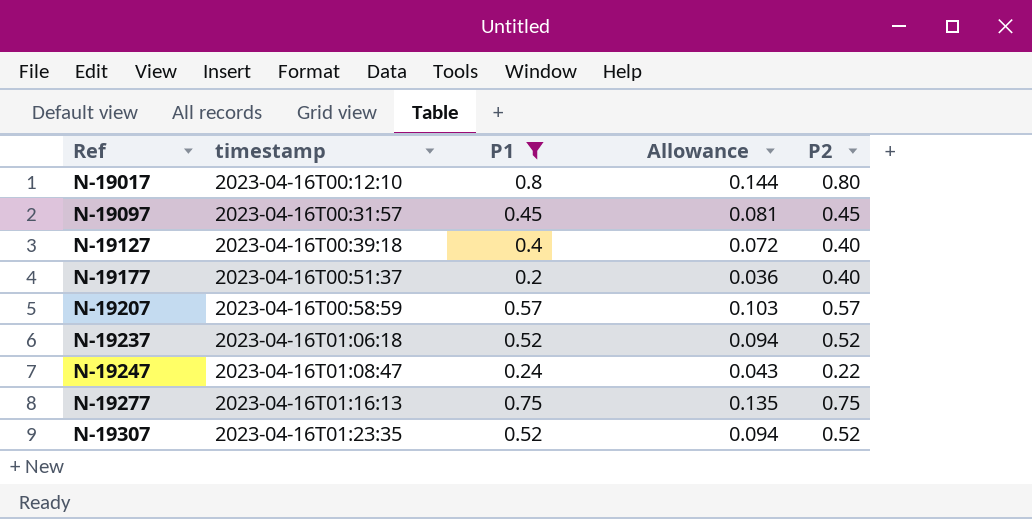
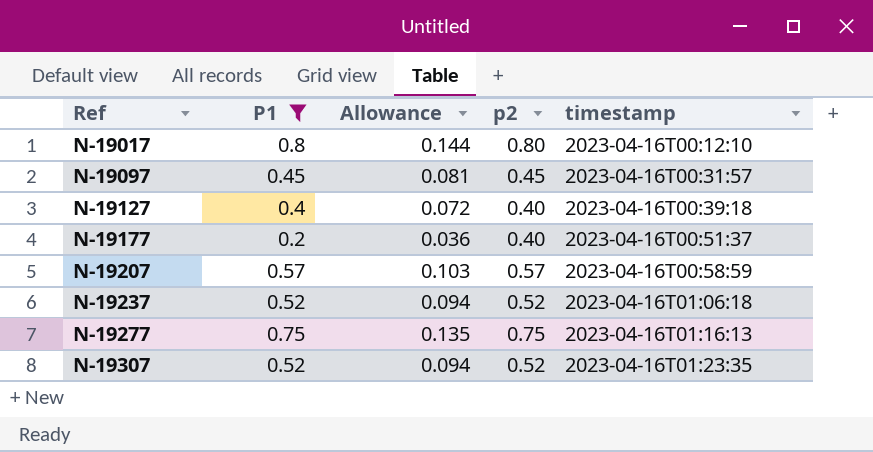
column name: P2 -> p2
column timestamp | position: 2 -> 5
row N-19247: 2023-04-16T01:08:47 | 0.24 | 0.043 | 0.22 -> none

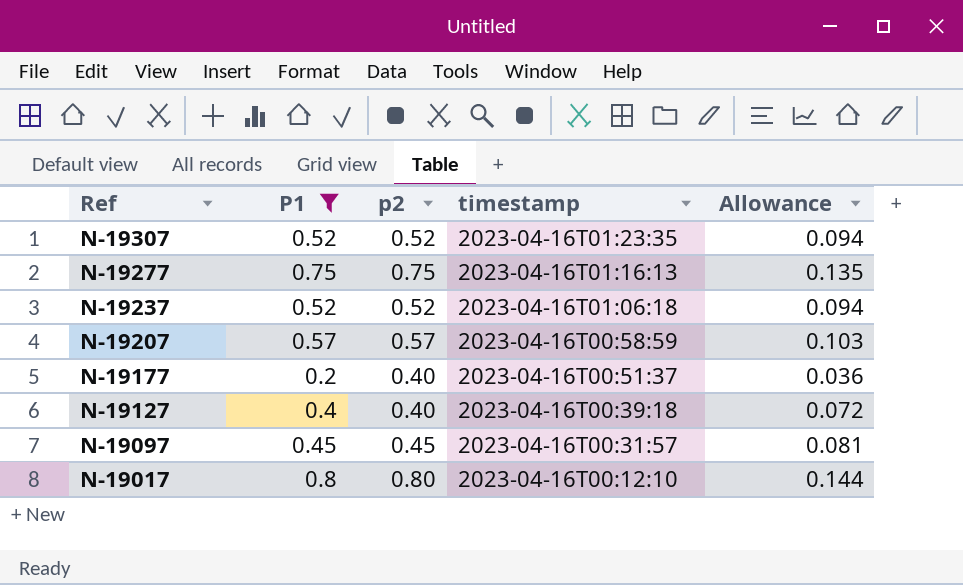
row order: Ref ascending -> Ref descending
column Allowance | position: 3 -> 5

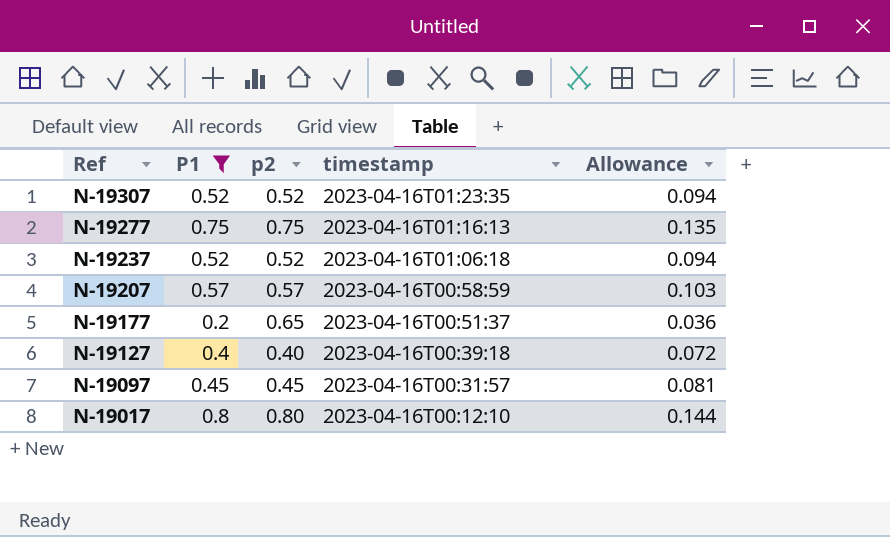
N-19177 | p2: 0.40 -> 0.65

